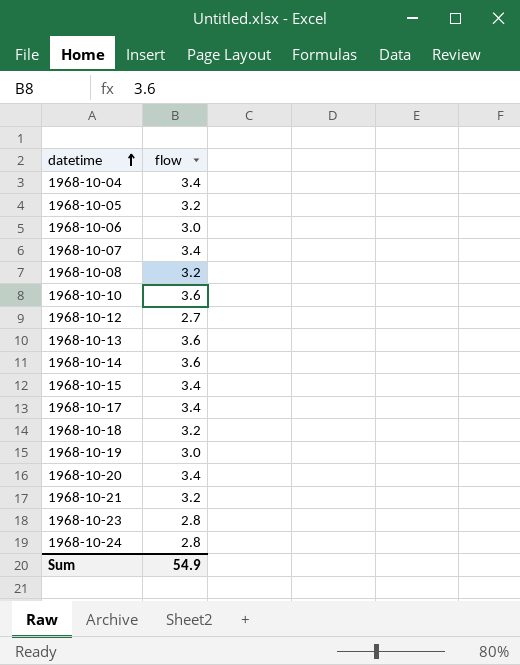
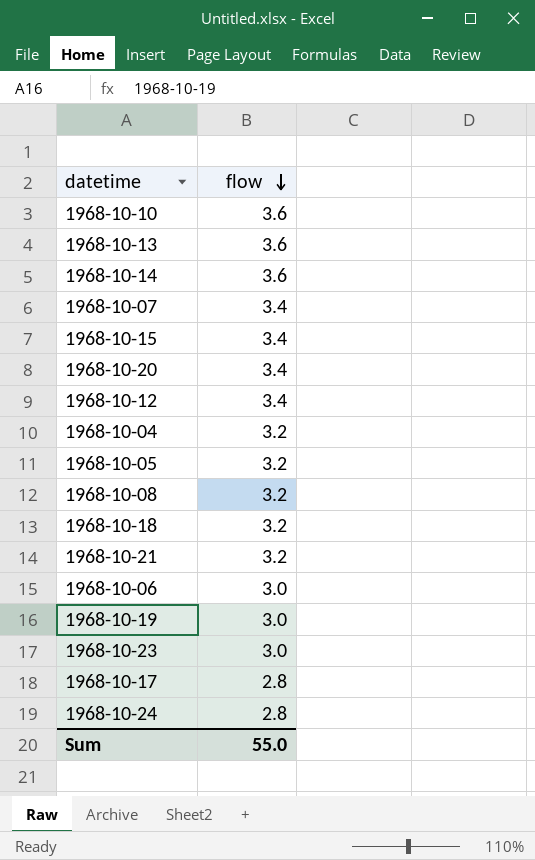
row order: datetime ascending -> flow descending
1968-10-12 | flow: 2.7 -> 3.4
1968-10-04 | flow: 3.4 -> 3.2
1968-10-23 | flow: 2.8 -> 3.0
1968-10-17 | flow: 3.4 -> 2.8
Sum | flow: 54.9 -> 55.0

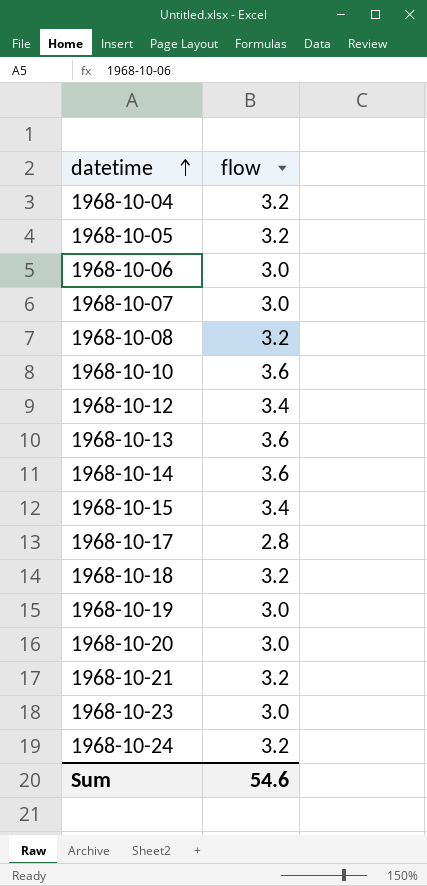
row order: flow descending -> datetime ascending
1968-10-07 | flow: 3.4 -> 3.0
1968-10-20 | flow: 3.4 -> 3.0
1968-10-24 | flow: 2.8 -> 3.2
Sum | flow: 55.0 -> 54.6

